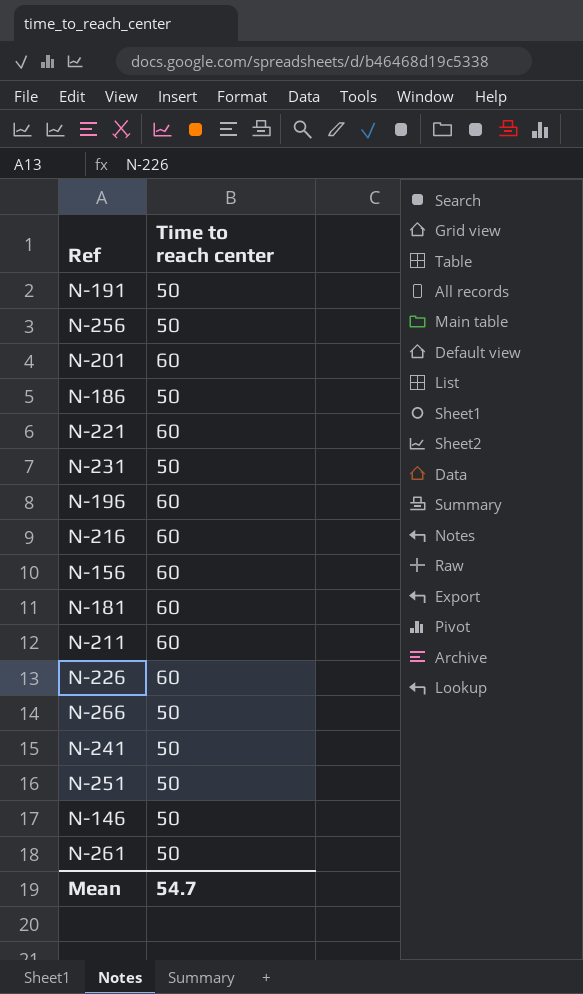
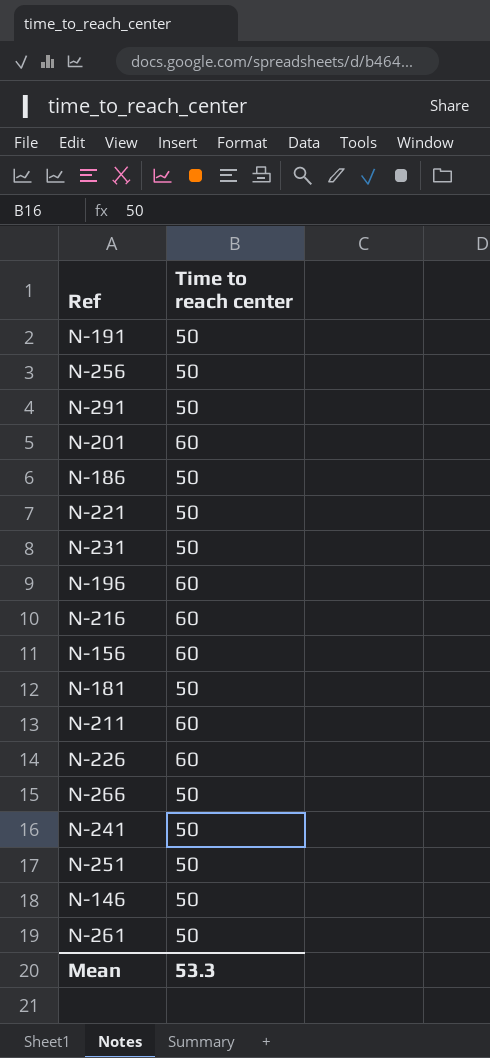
row N-291: none -> 50
N-221 | Time to reach center: 60 -> 50
N-181 | Time to reach center: 60 -> 50
Mean | Time to reach center: 54.7 -> 53.3

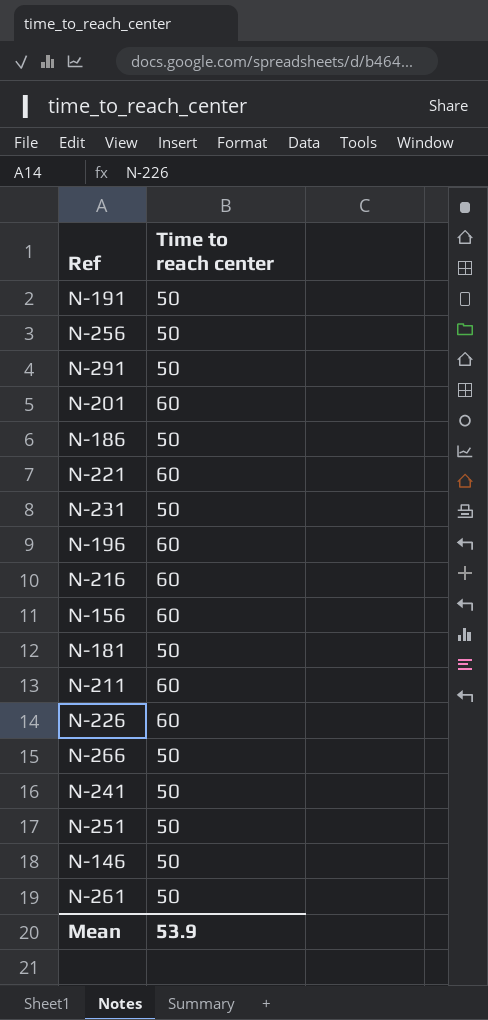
N-221 | Time to reach center: 50 -> 60
Mean | Time to reach center: 53.3 -> 53.9

